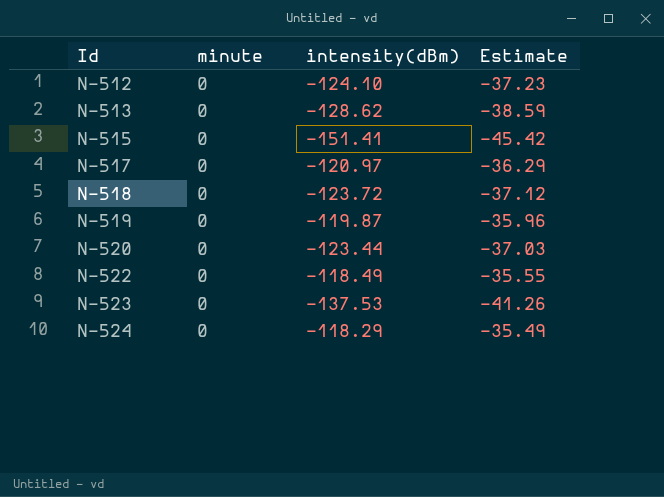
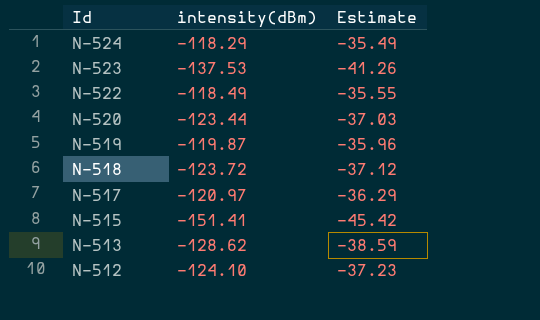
row order: Id ascending -> Id descending
column minute | position: 2 -> none

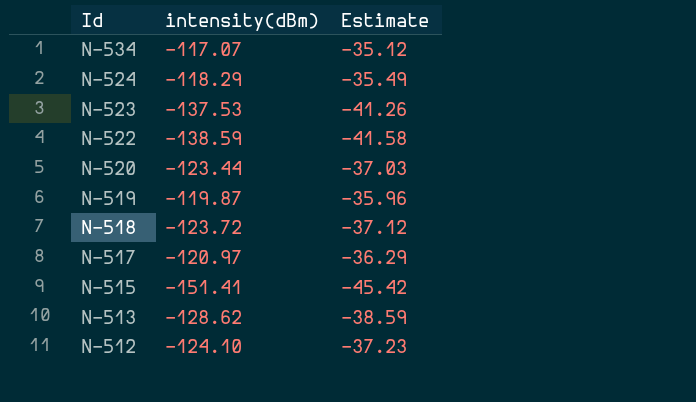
row N-534: none -> -117.07 | -35.12
N-522 | intensity(dBm): -118.49 -> -138.59
N-522 | Estimate: -35.55 -> -41.58

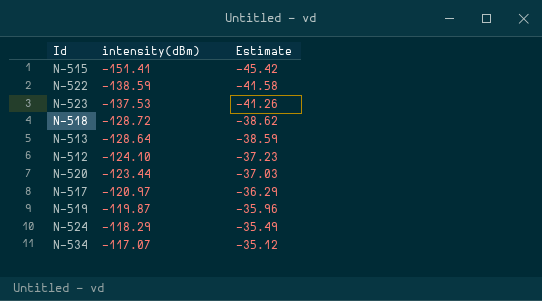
row order: Id descending -> intensity(dBm) ascending
N-518 | intensity(dBm): -123.72 -> -128.72
N-518 | Estimate: -37.12 -> -38.62
N-513 | intensity(dBm): -128.62 -> -128.64

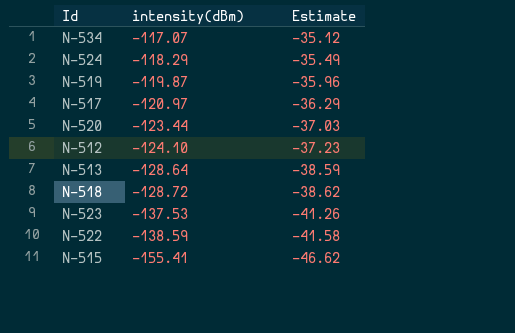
row order: intensity(dBm) ascending -> intensity(dBm) descending
N-515 | intensity(dBm): -151.41 -> -155.41
N-515 | Estimate: -45.42 -> -46.62

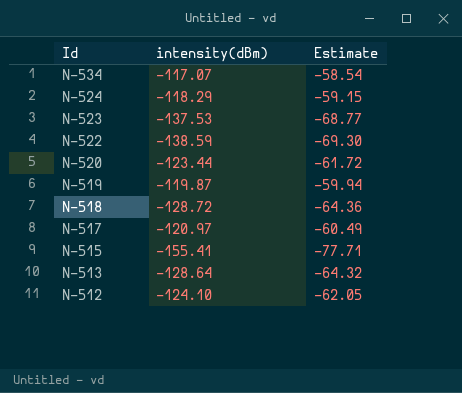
row order: intensity(dBm) descending -> Id descending
column Estimate | formula: [intensity(dBm)] * 0.3 -> [intensity(dBm)] * 0.5

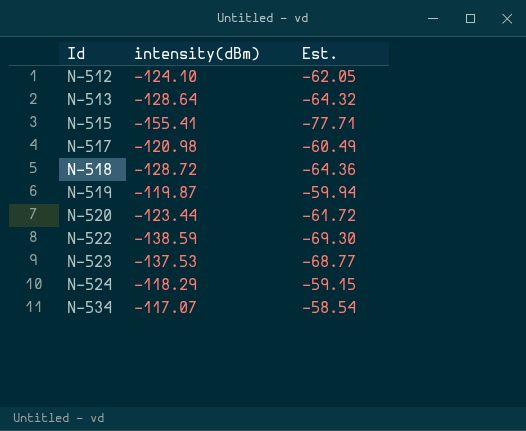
row order: Id descending -> Id ascending
column name: Estimate -> Est.
N-517 | intensity(dBm): -120.97 -> -120.98

